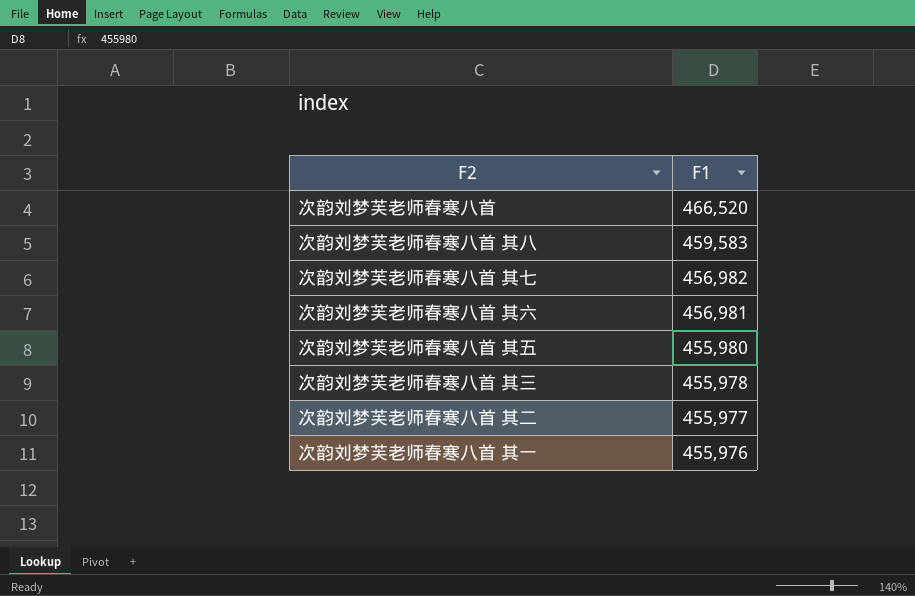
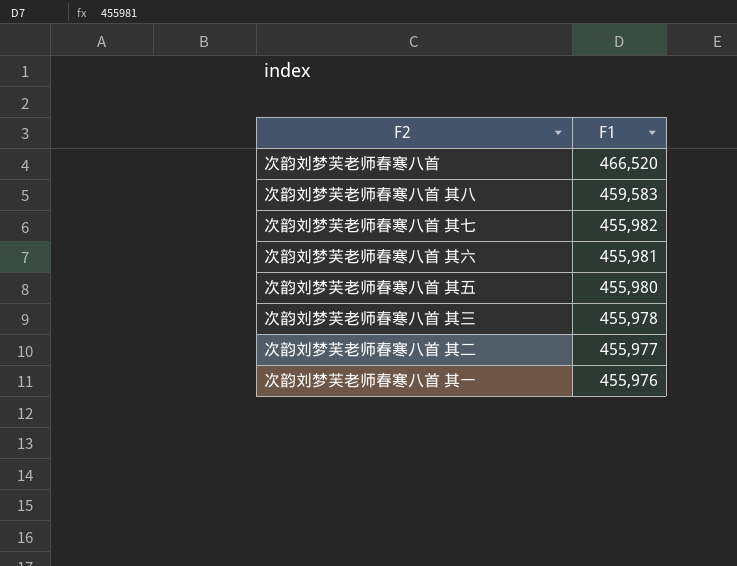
次韵刘梦芙老师春寒八首 其七 | F1: 456,982 -> 455,982
次韵刘梦芙老师春寒八首 其六 | F1: 456,981 -> 455,981

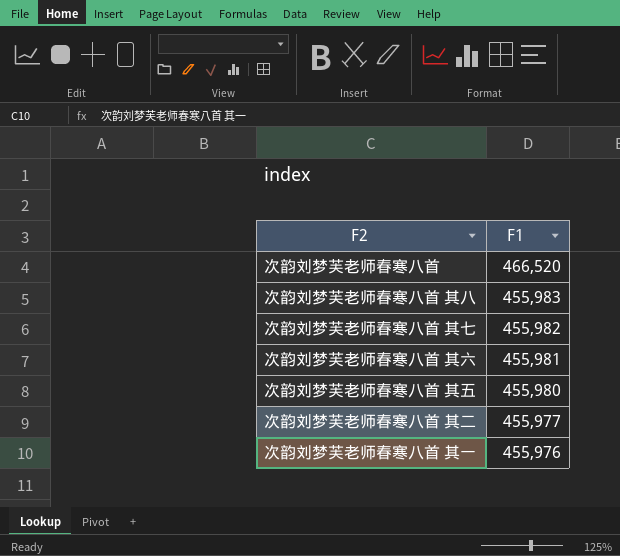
row 次韵刘梦芙老师春寒八首 其三: 455,978 -> none
次韵刘梦芙老师春寒八首 其八 | F1: 459,583 -> 455,983

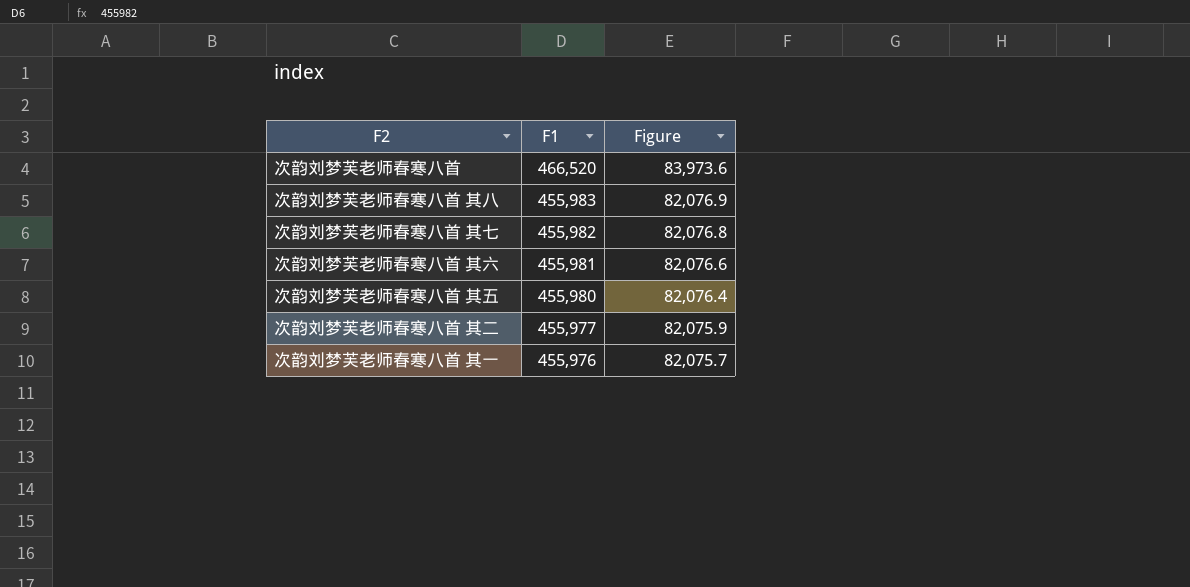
column Figure | formula: none -> [F1] * 0.18

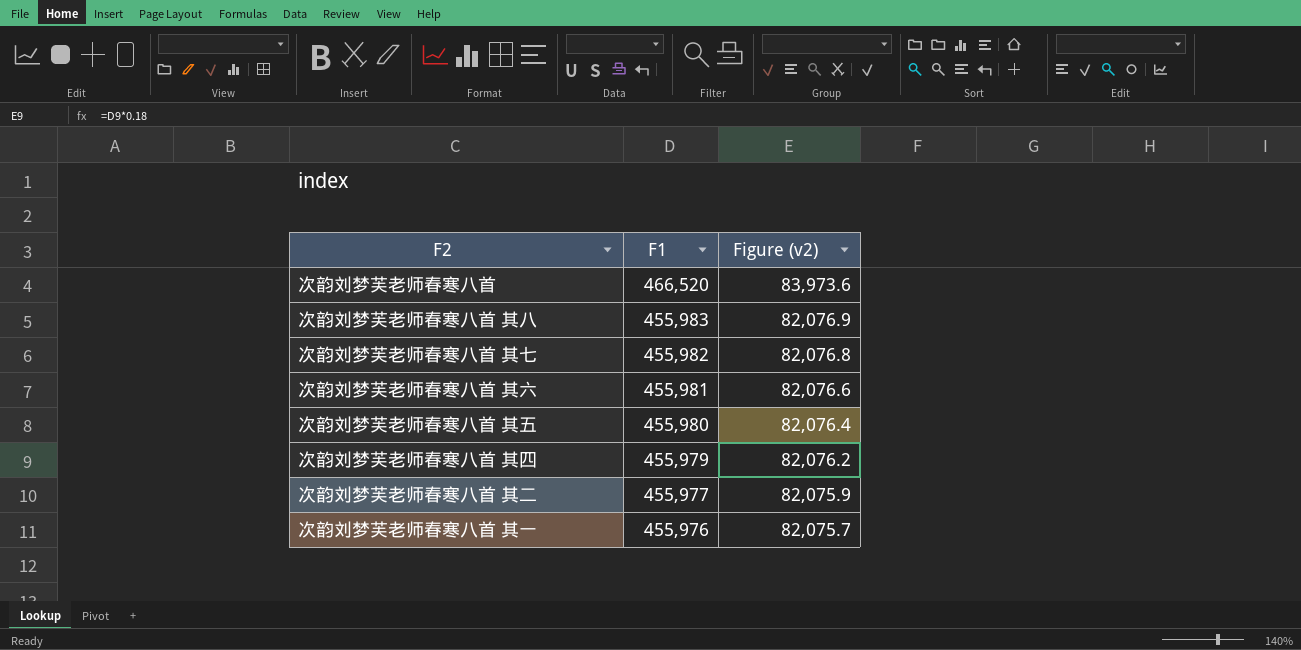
column name: Figure -> Figure (v2)
row 次韵刘梦芙老师春寒八首 其四: none -> 455,979 | 82,076.2

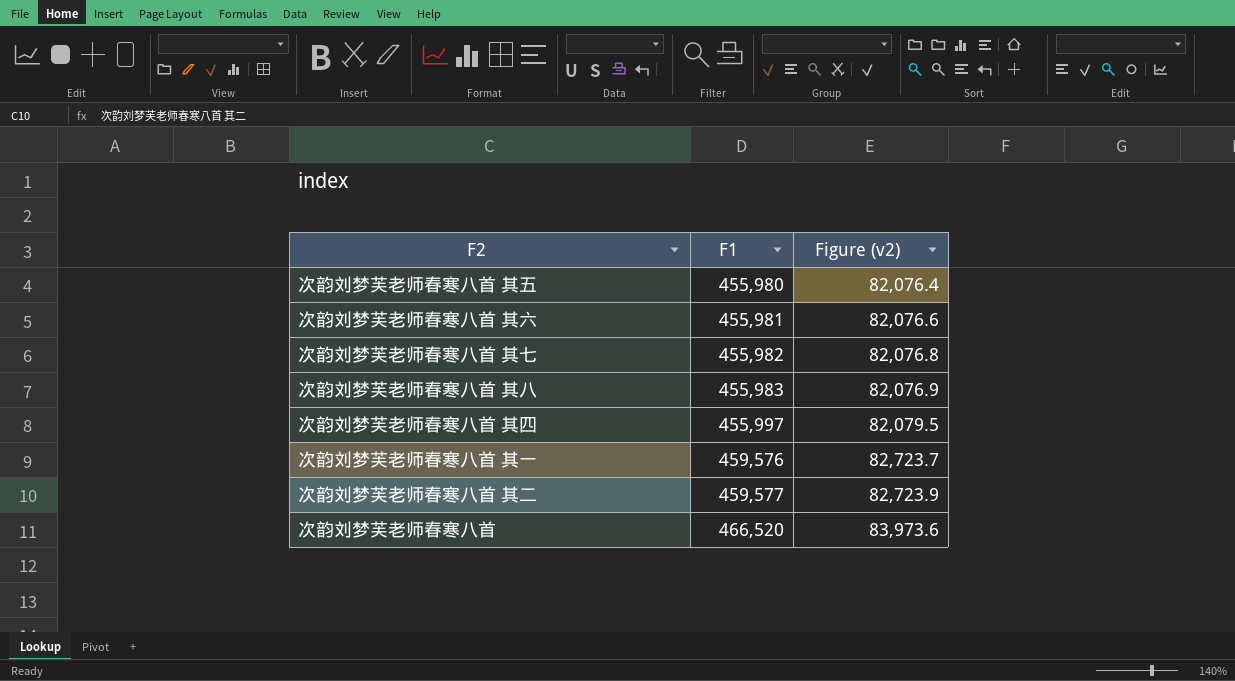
row order: F1 descending -> F1 ascending
次韵刘梦芙老师春寒八首 其四 | F1: 455,979 -> 455,997
次韵刘梦芙老师春寒八首 其四 | Figure (v2): 82,076.2 -> 82,079.5
次韵刘梦芙老师春寒八首 其一 | F1: 455,976 -> 459,576
次韵刘梦芙老师春寒八首 其一 | Figure (v2): 82,075.7 -> 82,723.7
次韵刘梦芙老师春寒八首 其二 | F1: 455,977 -> 459,577
次韵刘梦芙老师春寒八首 其二 | Figure (v2): 82,075.9 -> 82,723.9

